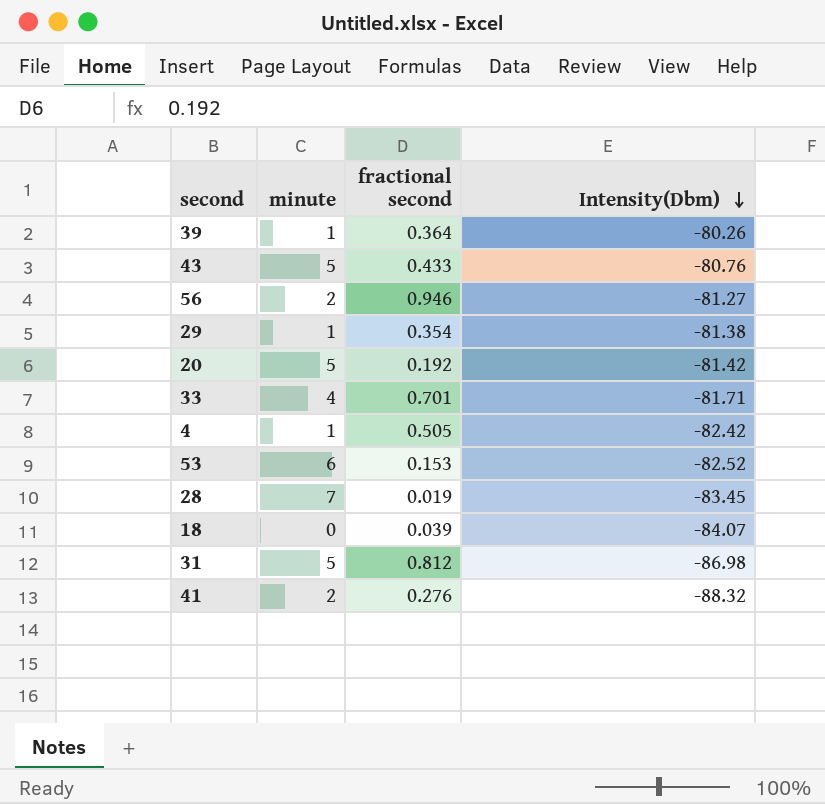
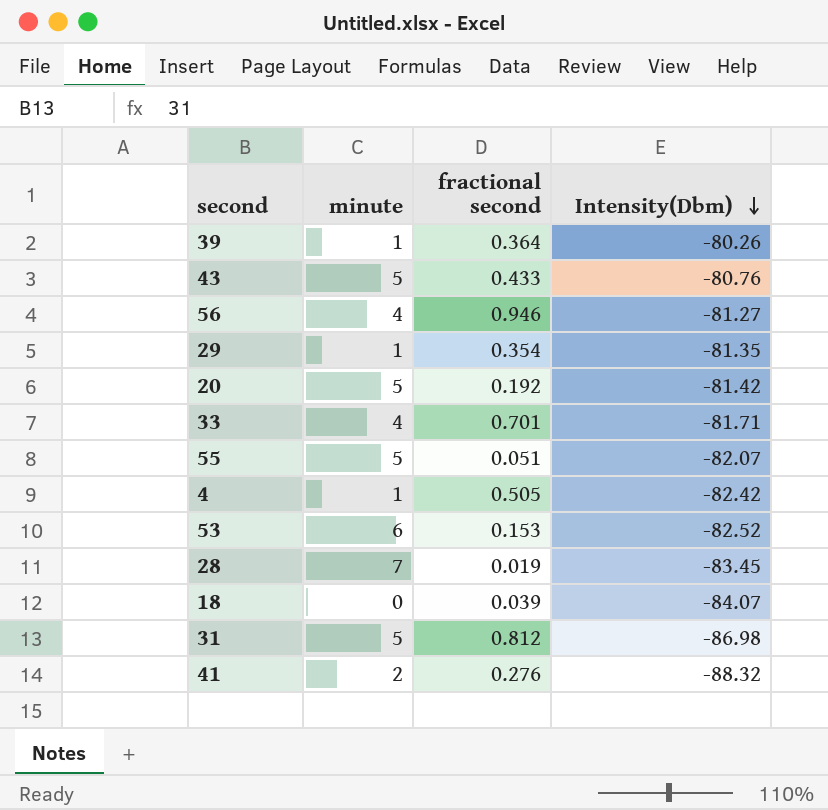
56 | minute: 2 -> 4
29 | Intensity(Dbm): -81.38 -> -81.35
row 55: none -> 5 | 0.051 | -82.07

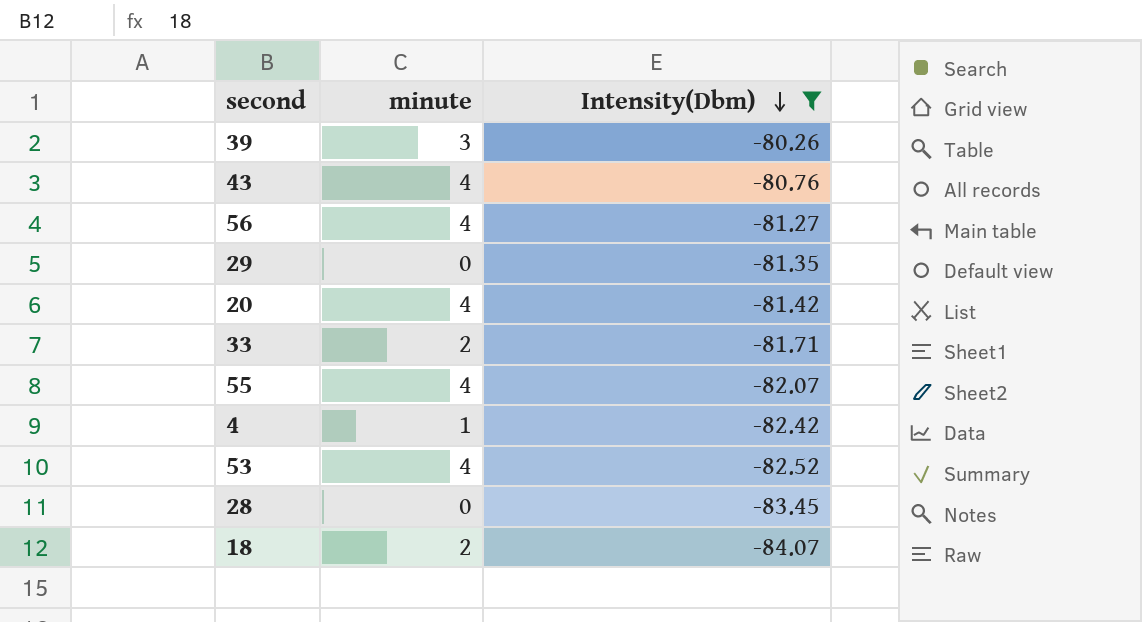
filter: none -> Intensity(Dbm) >= -84.07
column fractional second | position: 3 -> none
39 | minute: 1 -> 3
43 | minute: 5 -> 4
29 | minute: 1 -> 0
20 | minute: 5 -> 4
33 | minute: 4 -> 2
55 | minute: 5 -> 4
53 | minute: 6 -> 4
28 | minute: 7 -> 0
18 | minute: 0 -> 2

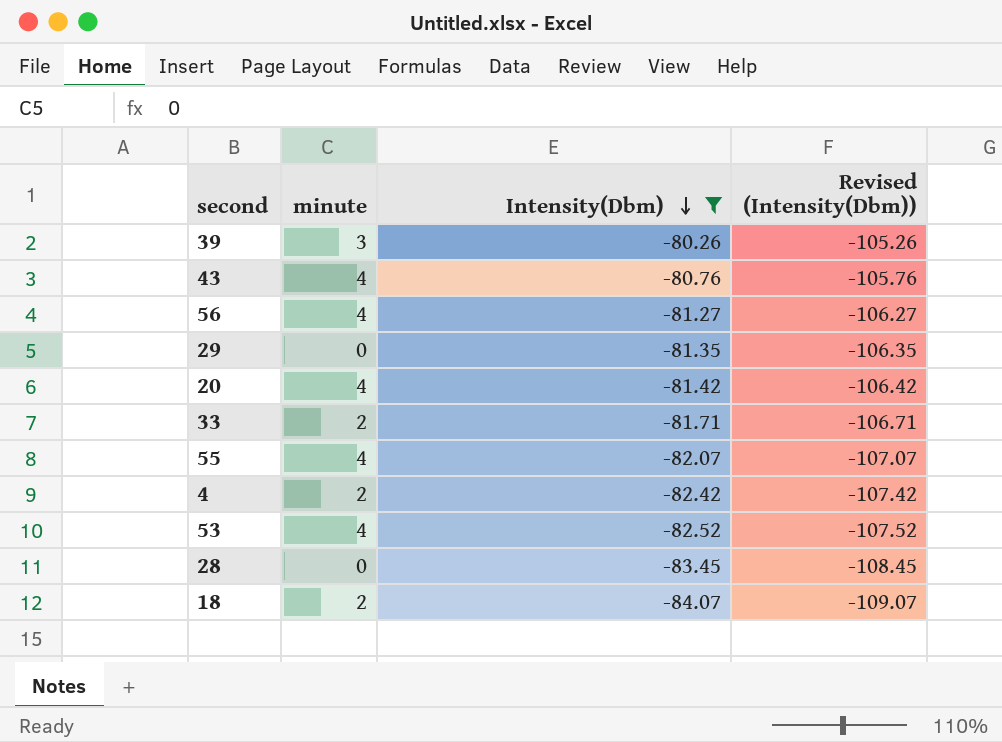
column Revised (Intensity(Dbm)) | formula: none -> [Intensity(Dbm)] - 25
4 | minute: 1 -> 2

